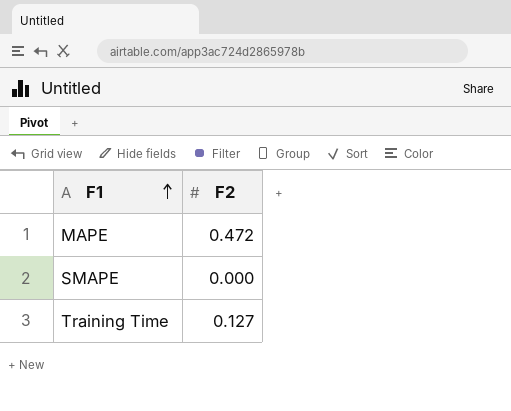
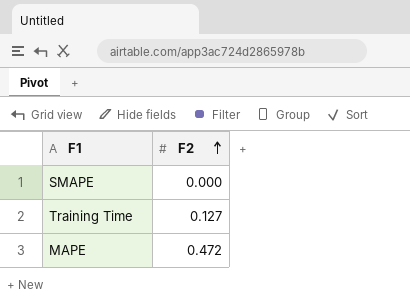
row order: F1 ascending -> F2 ascending

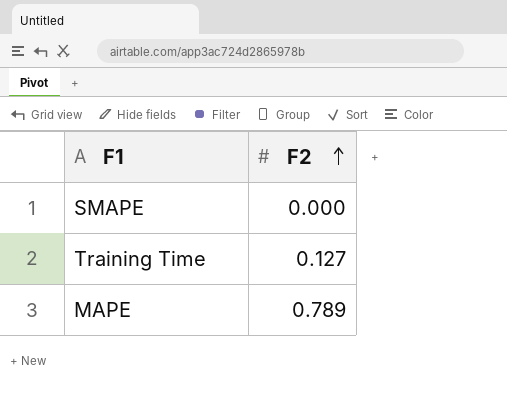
MAPE | F2: 0.472 -> 0.789

